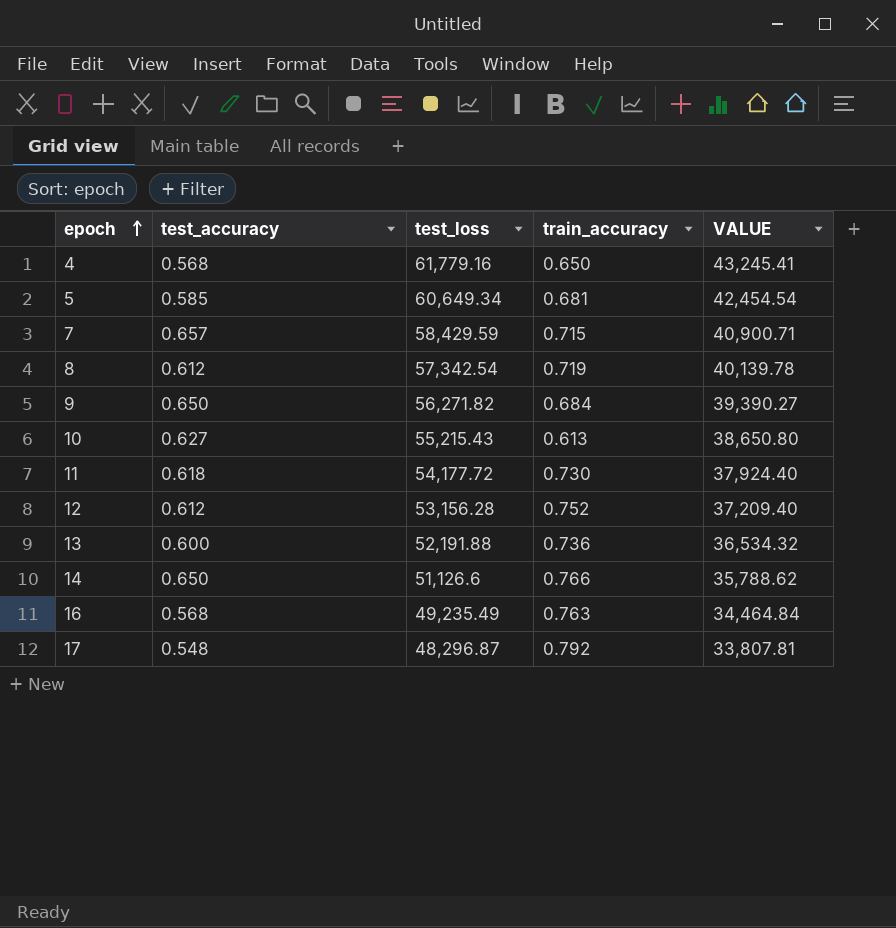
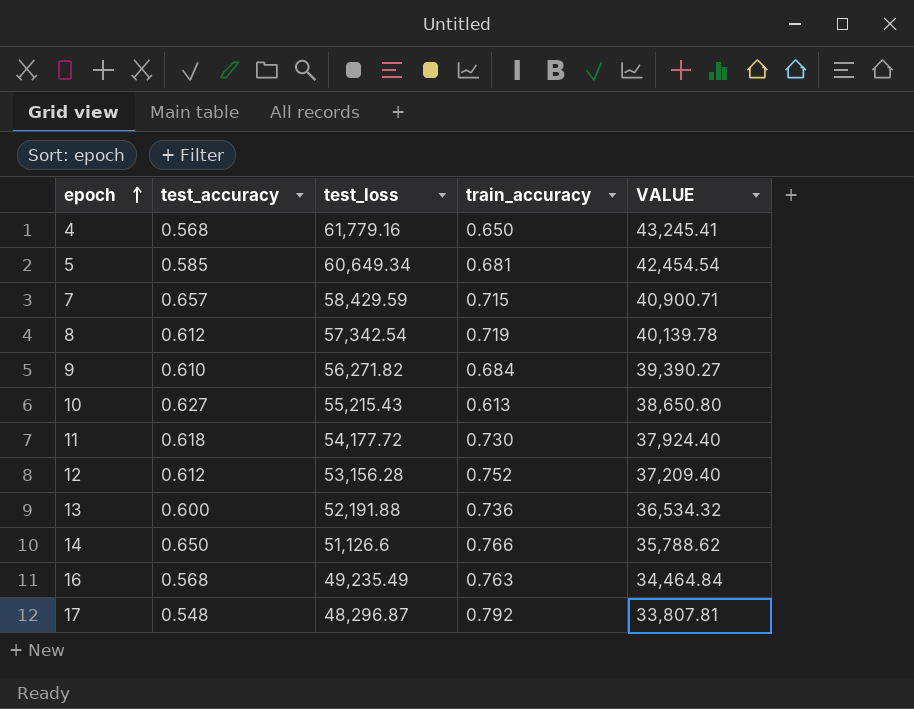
9 | test_accuracy: 0.650 -> 0.610

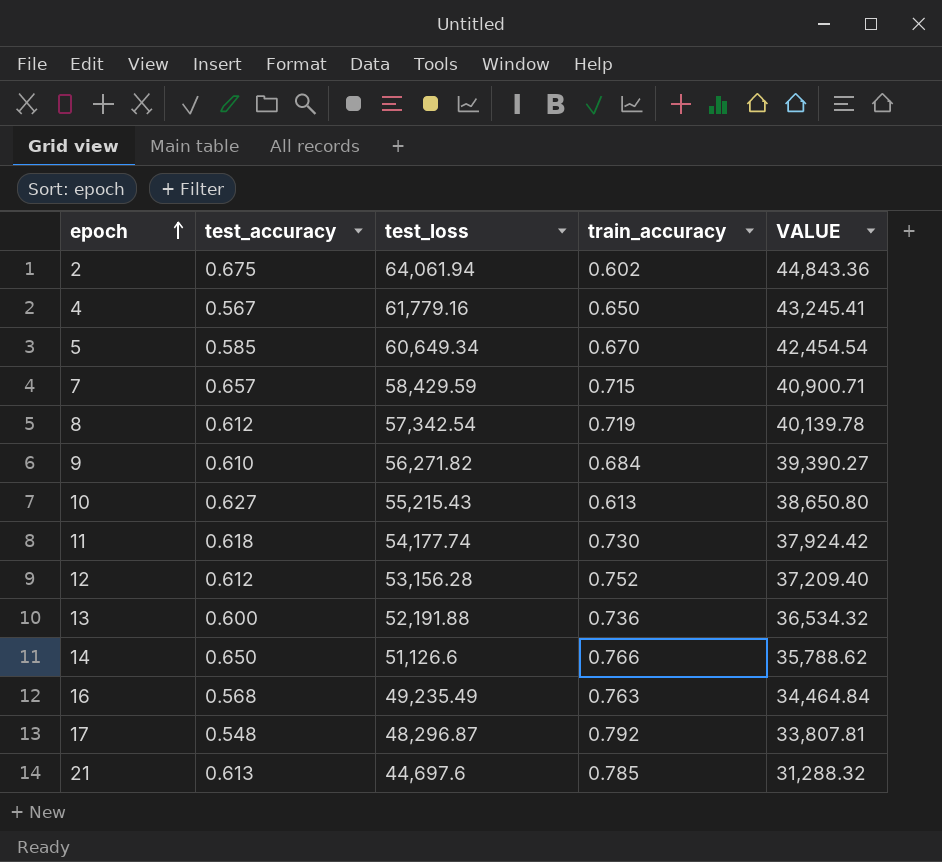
row 2: none -> 0.675 | 64,061.94 | 0.602 | 44,843.36
4 | test_accuracy: 0.568 -> 0.567
5 | train_accuracy: 0.681 -> 0.670
11 | test_loss: 54,177.72 -> 54,177.74
11 | VALUE: 37,924.40 -> 37,924.42
row 21: none -> 0.613 | 44,697.6 | 0.785 | 31,288.32

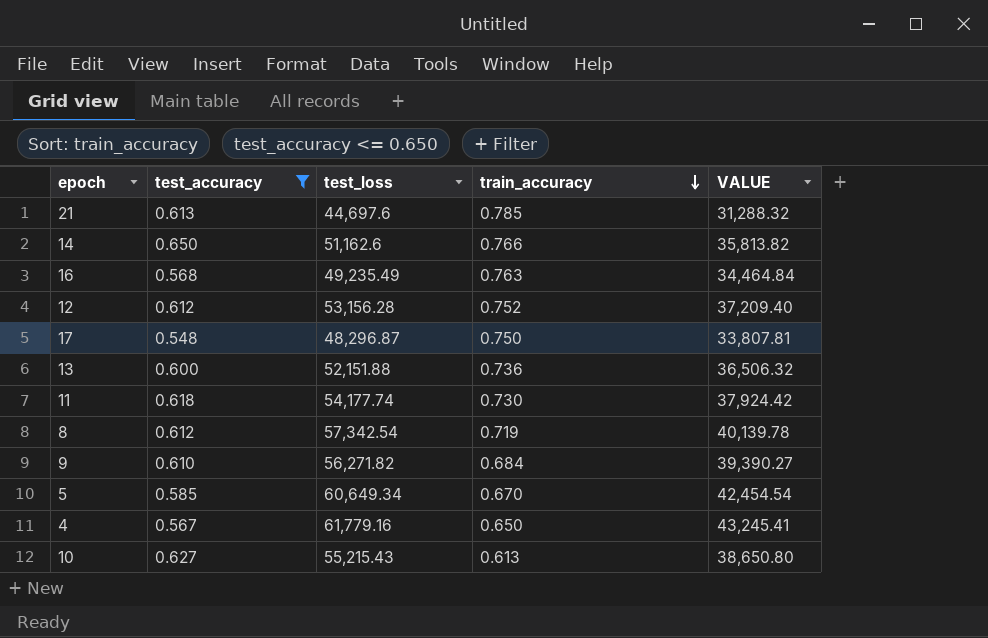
filter: none -> test_accuracy <= 0.650
row order: epoch ascending -> train_accuracy descending
14 | test_loss: 51,126.6 -> 51,162.6
14 | VALUE: 35,788.62 -> 35,813.82
17 | train_accuracy: 0.792 -> 0.750
13 | test_loss: 52,191.88 -> 52,151.88
13 | VALUE: 36,534.32 -> 36,506.32

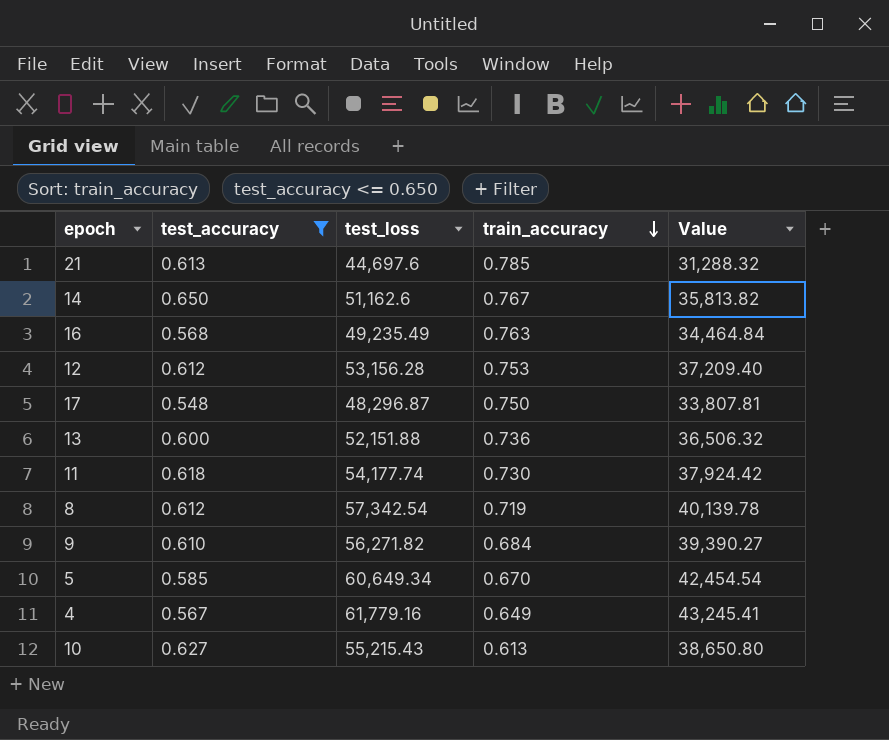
column name: VALUE -> Value
14 | train_accuracy: 0.766 -> 0.767
12 | train_accuracy: 0.752 -> 0.753
4 | train_accuracy: 0.650 -> 0.649

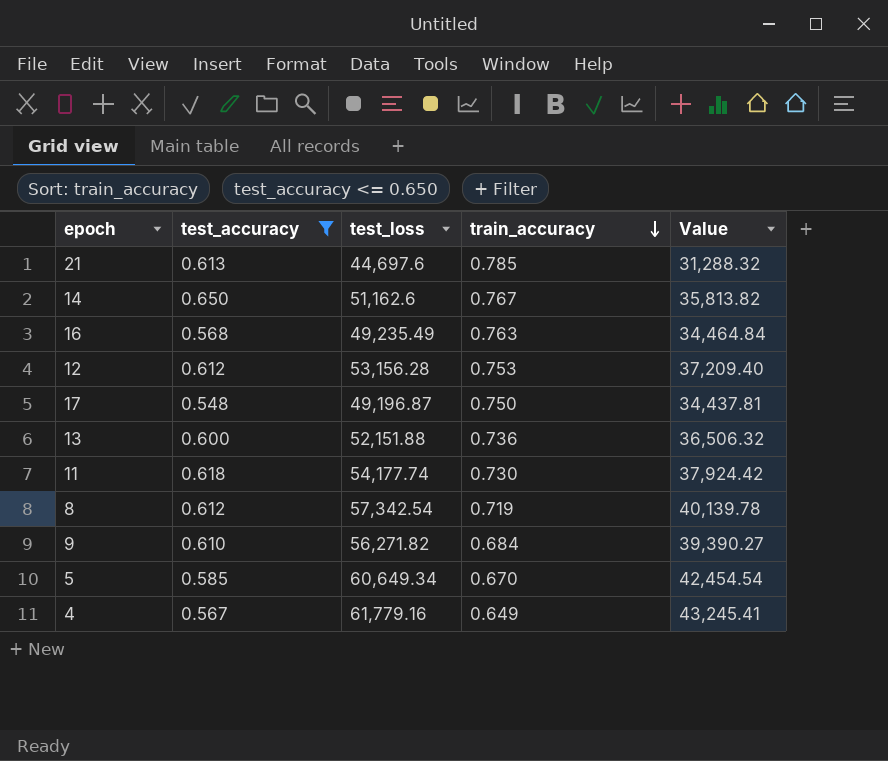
row 10: 0.627 | 55,215.43 | 0.613 | 38,650.80 -> none
17 | test_loss: 48,296.87 -> 49,196.87
17 | Value: 33,807.81 -> 34,437.81

